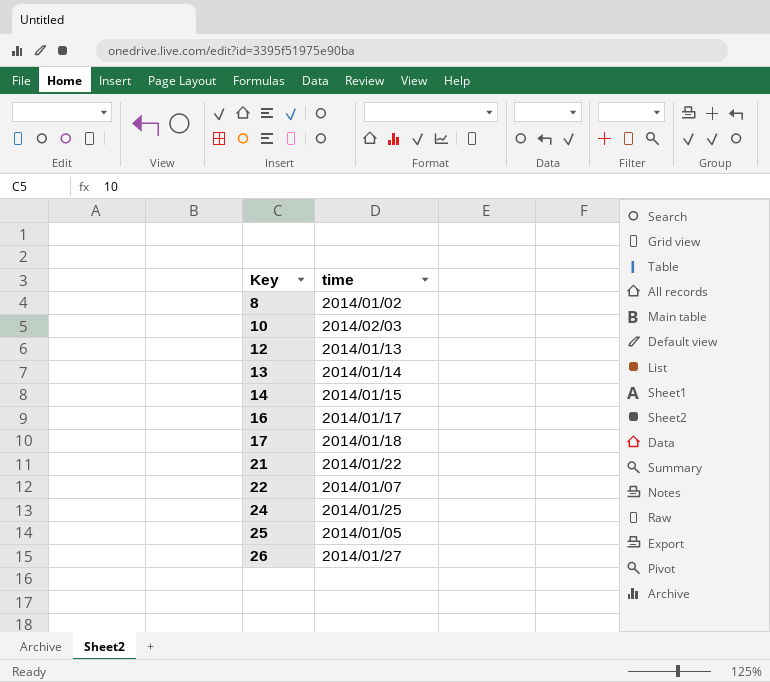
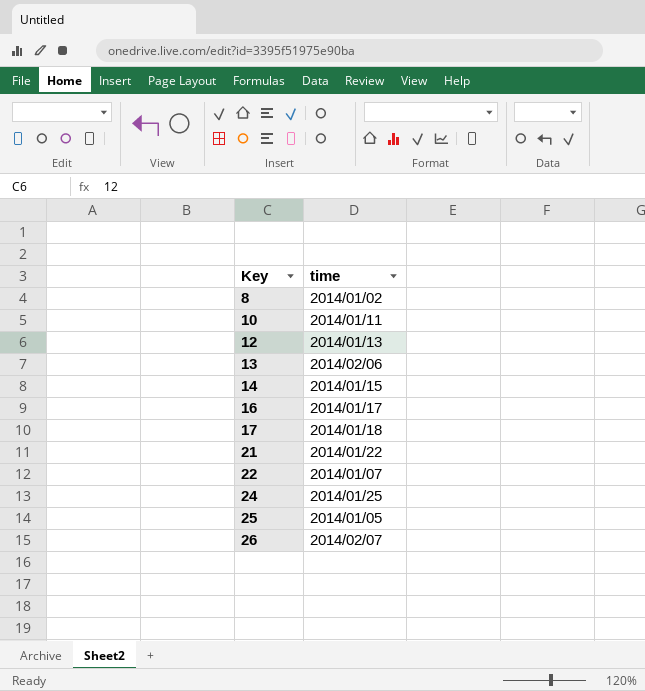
10 | time: 2014/02/03 -> 2014/01/11
13 | time: 2014/01/14 -> 2014/02/06
26 | time: 2014/01/27 -> 2014/02/07

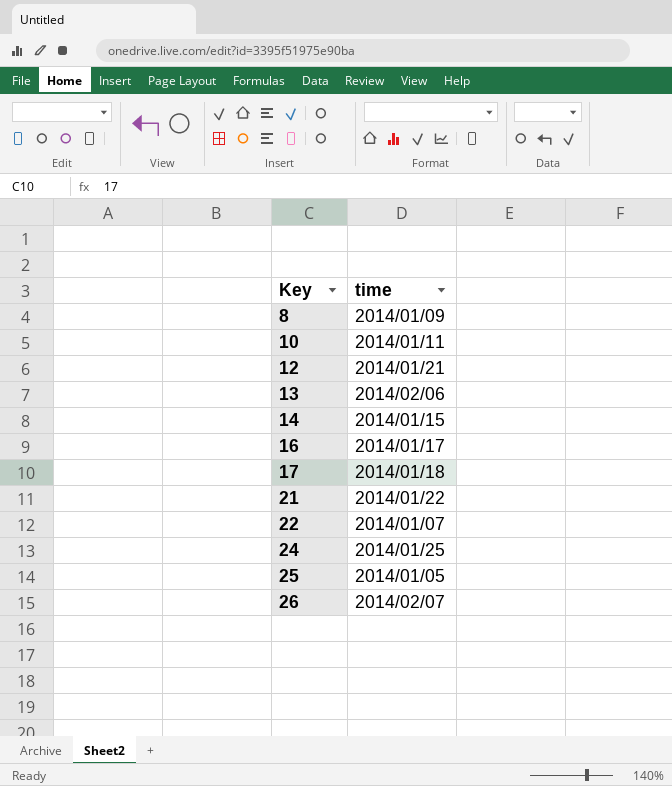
8 | time: 2014/01/02 -> 2014/01/09
12 | time: 2014/01/13 -> 2014/01/21

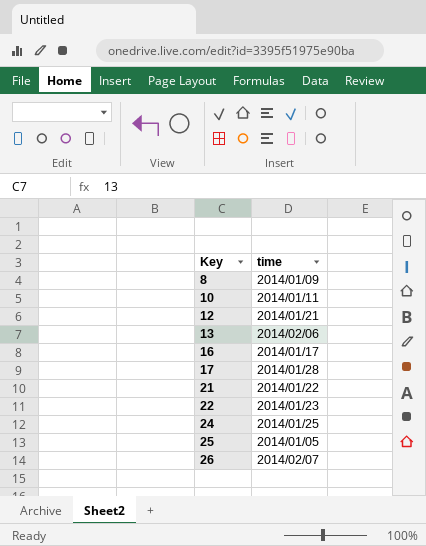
row 14: 2014/01/15 -> none
17 | time: 2014/01/18 -> 2014/01/28
22 | time: 2014/01/07 -> 2014/01/23

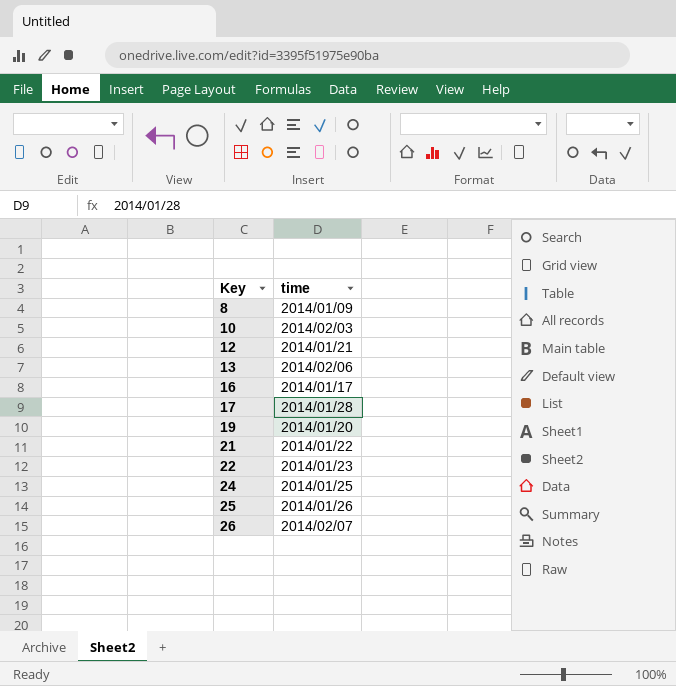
10 | time: 2014/01/11 -> 2014/02/03
row 19: none -> 2014/01/20
25 | time: 2014/01/05 -> 2014/01/26

